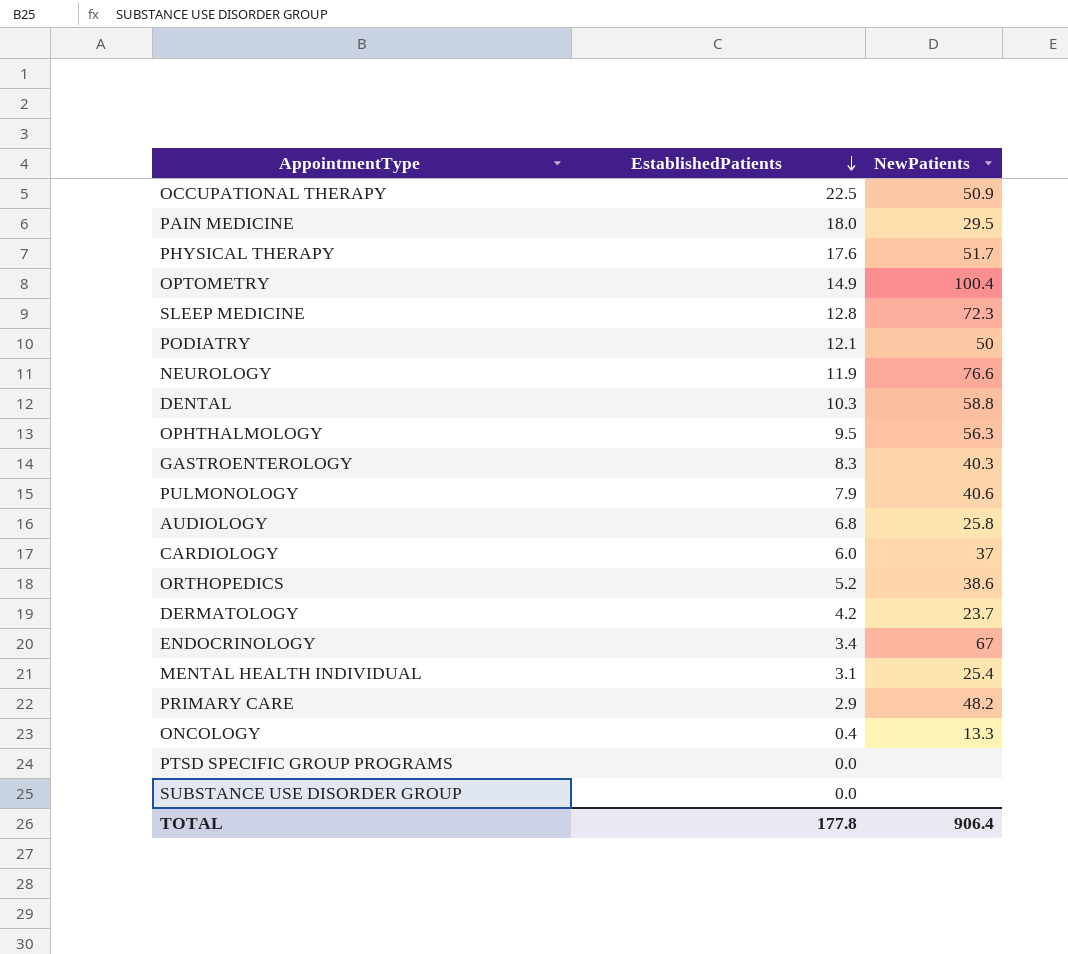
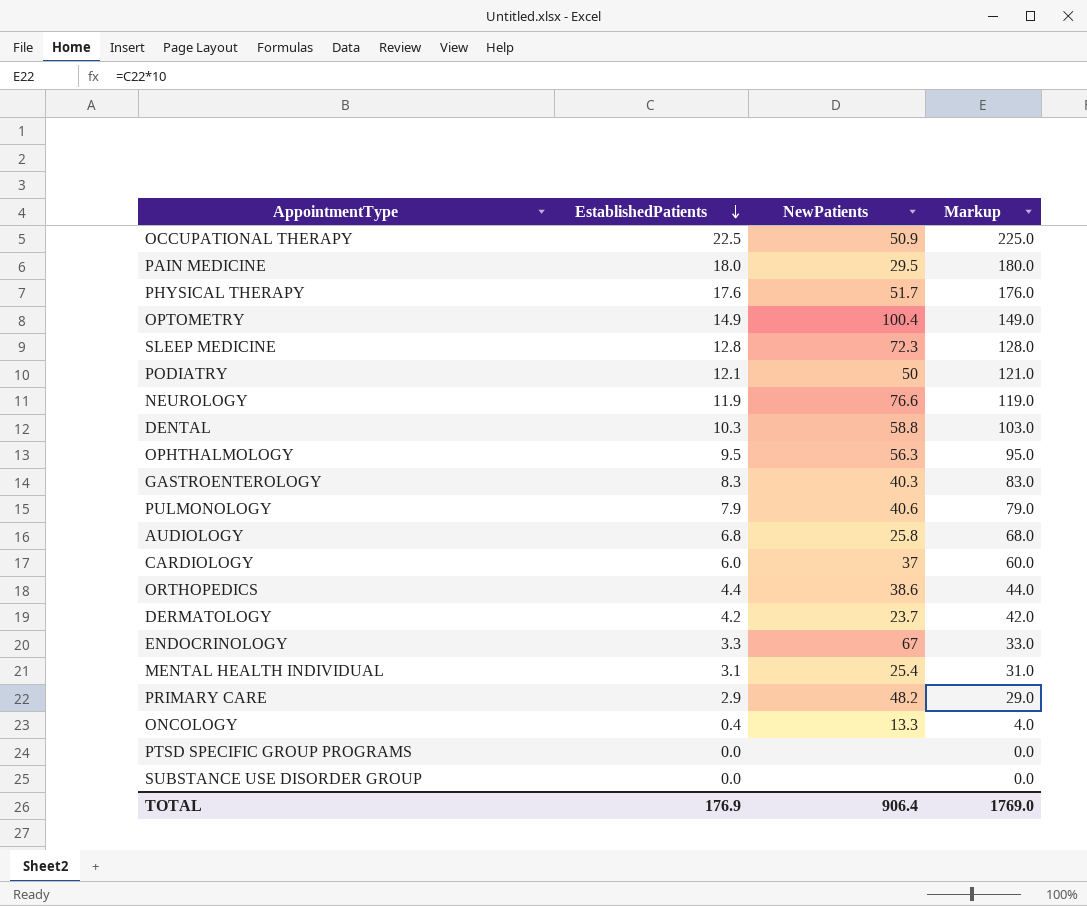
column Markup | formula: none -> [EstablishedPatients] * 10
ORTHOPEDICS | EstablishedPatients: 5.2 -> 4.4
ENDOCRINOLOGY | EstablishedPatients: 3.4 -> 3.3
TOTAL | EstablishedPatients: 177.8 -> 176.9

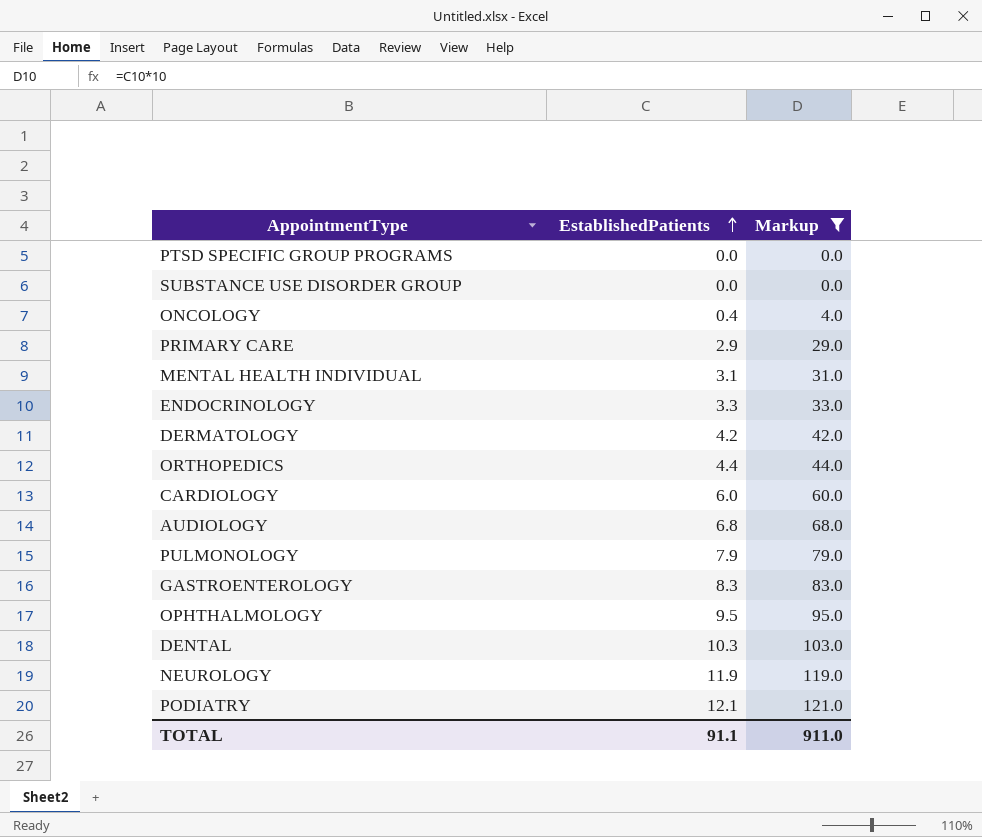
filter: none -> Markup <= 121.0
row order: EstablishedPatients descending -> EstablishedPatients ascending
column NewPatients | position: 3 -> none
TOTAL | EstablishedPatients: 176.9 -> 91.1
TOTAL | Markup: 1769.0 -> 911.0

